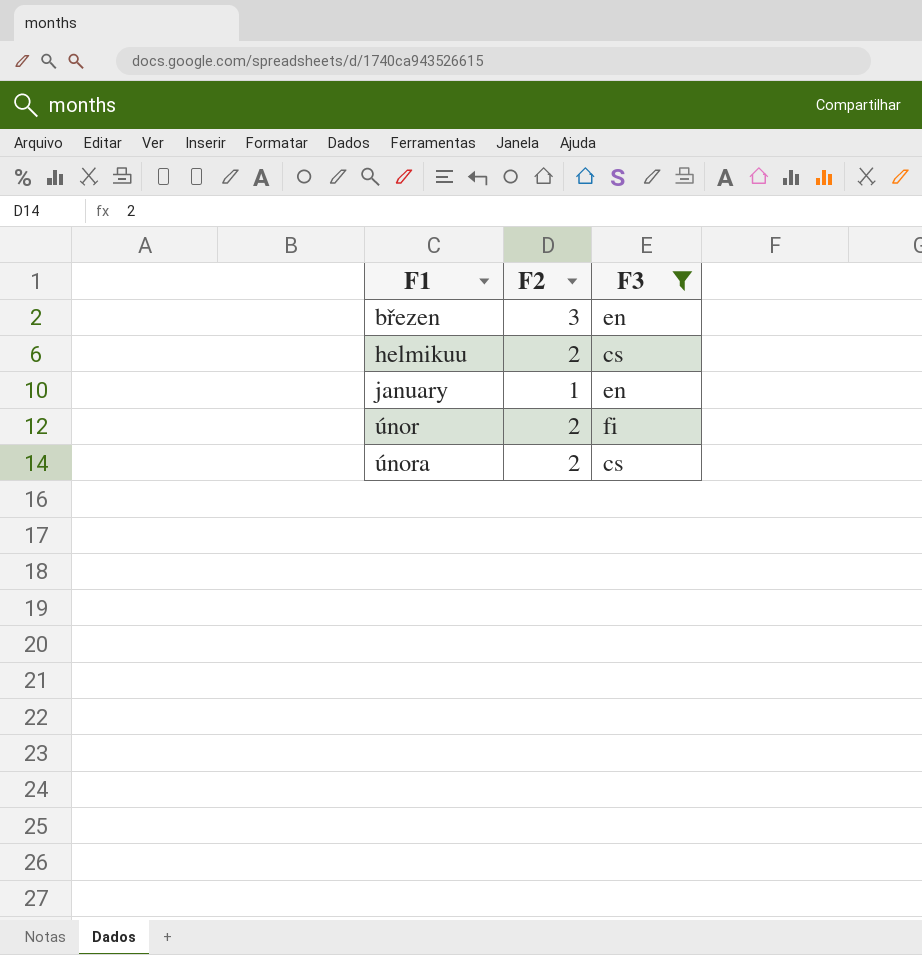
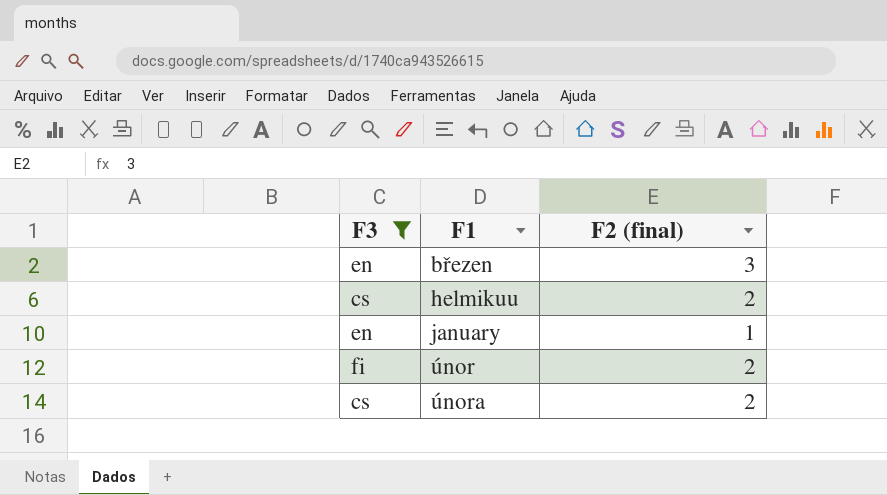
column F3 | position: 3 -> 1
column name: F2 -> F2 (final)

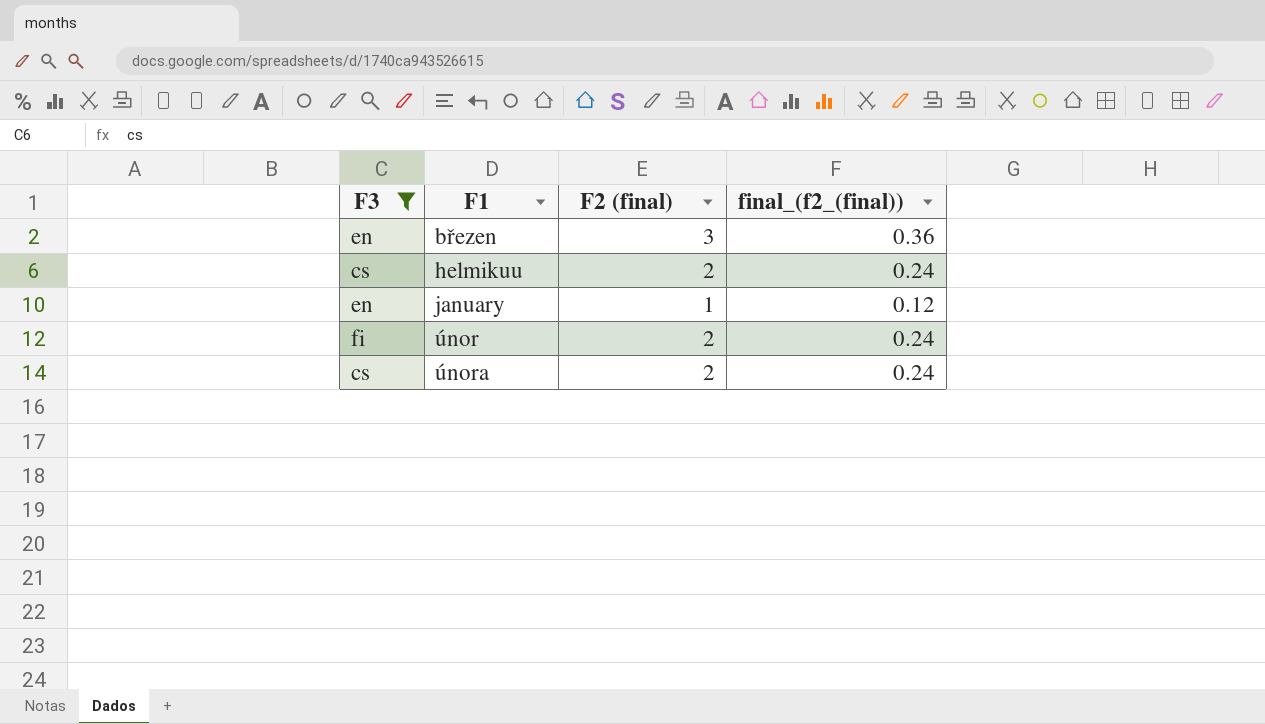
column final_(f2_(final)) | formula: none -> [F2 (final)] * 0.12

